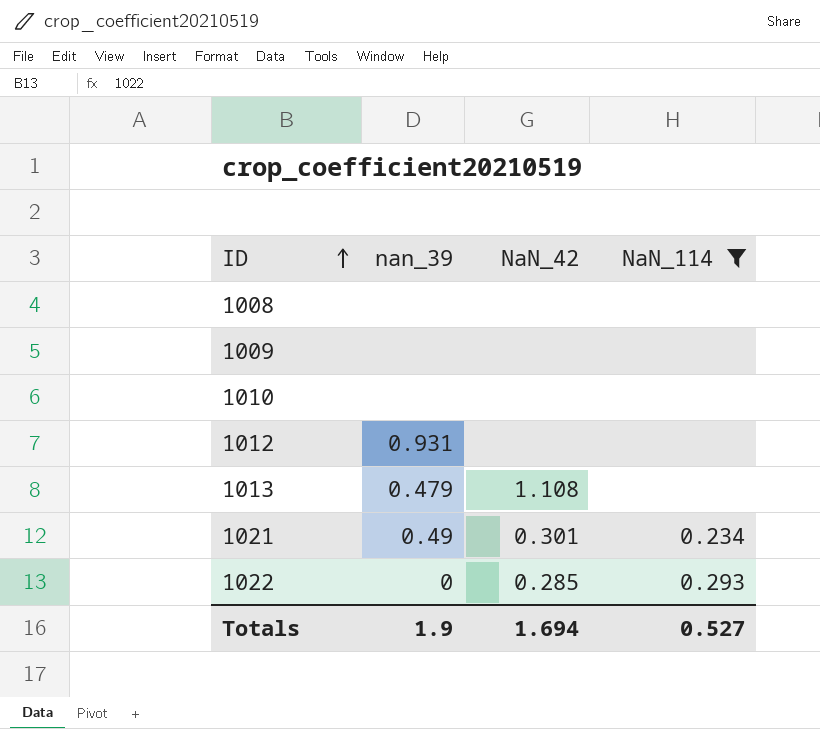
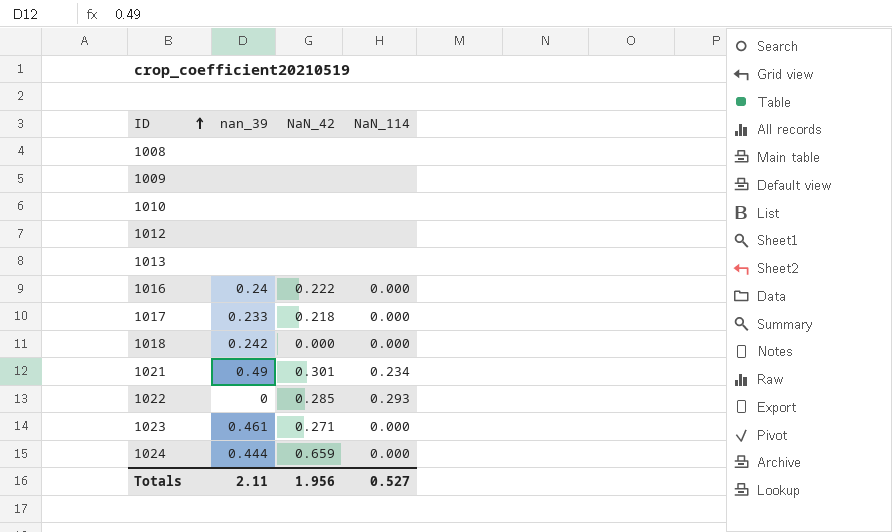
filter: NaN_114 != 0.000 -> none
1012 | nan_39: 0.931 -> none
1013 | nan_39: 0.479 -> none
1013 | NaN_42: 1.108 -> none
Totals | nan_39: 1.9 -> 2.11
Totals | NaN_42: 1.694 -> 1.956

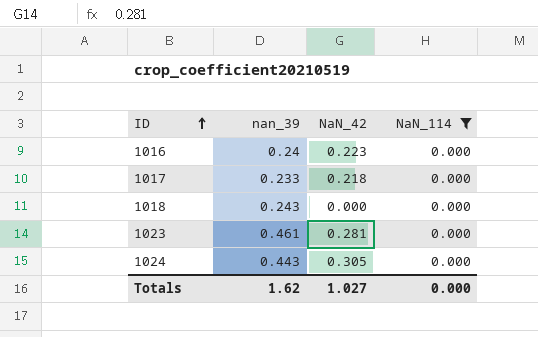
filter: none -> NaN_114 = 0.000
1016 | NaN_42: 0.222 -> 0.223
1018 | nan_39: 0.242 -> 0.243
1023 | NaN_42: 0.271 -> 0.281
1024 | nan_39: 0.444 -> 0.443
1024 | NaN_42: 0.659 -> 0.305
Totals | nan_39: 2.11 -> 1.62
Totals | NaN_42: 1.956 -> 1.027
Totals | NaN_114: 0.527 -> 0.000

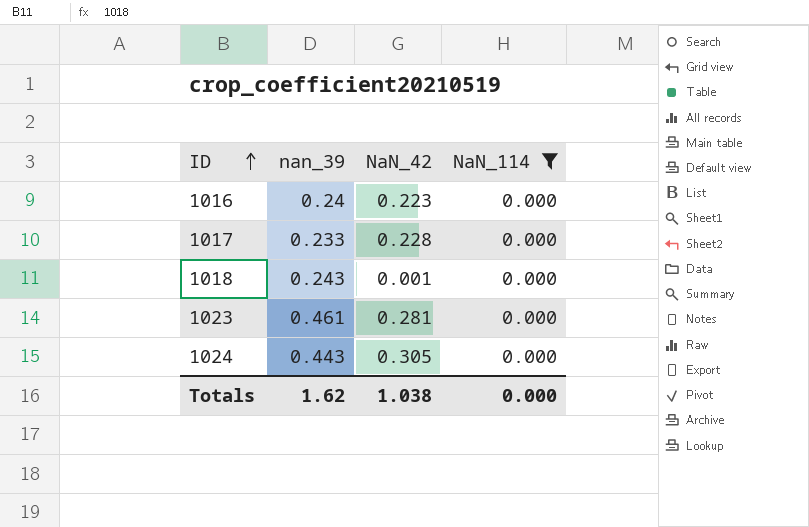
1017 | NaN_42: 0.218 -> 0.228
1018 | NaN_42: 0.000 -> 0.001
Totals | NaN_42: 1.027 -> 1.038

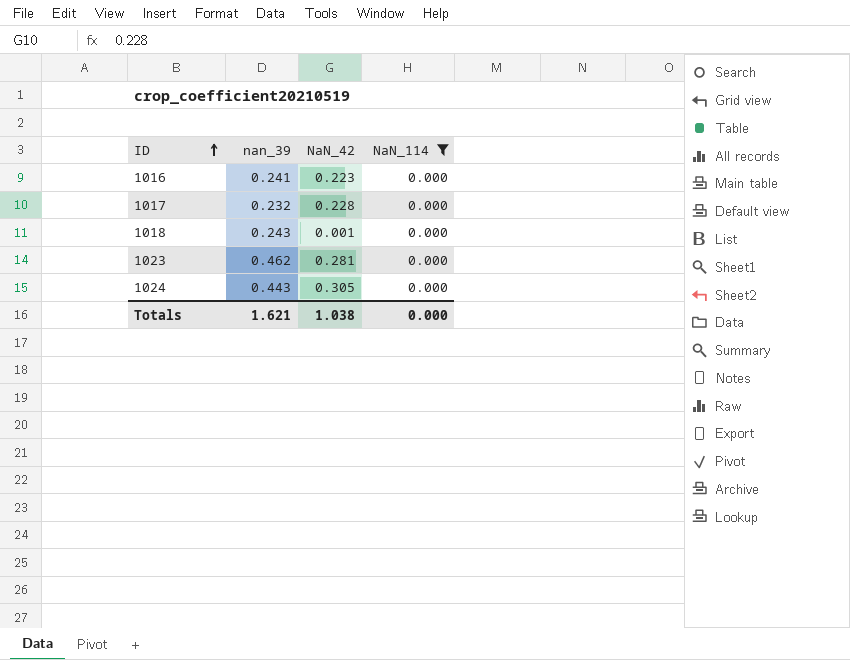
1016 | nan_39: 0.24 -> 0.241
1017 | nan_39: 0.233 -> 0.232
1023 | nan_39: 0.461 -> 0.462
Totals | nan_39: 1.62 -> 1.621

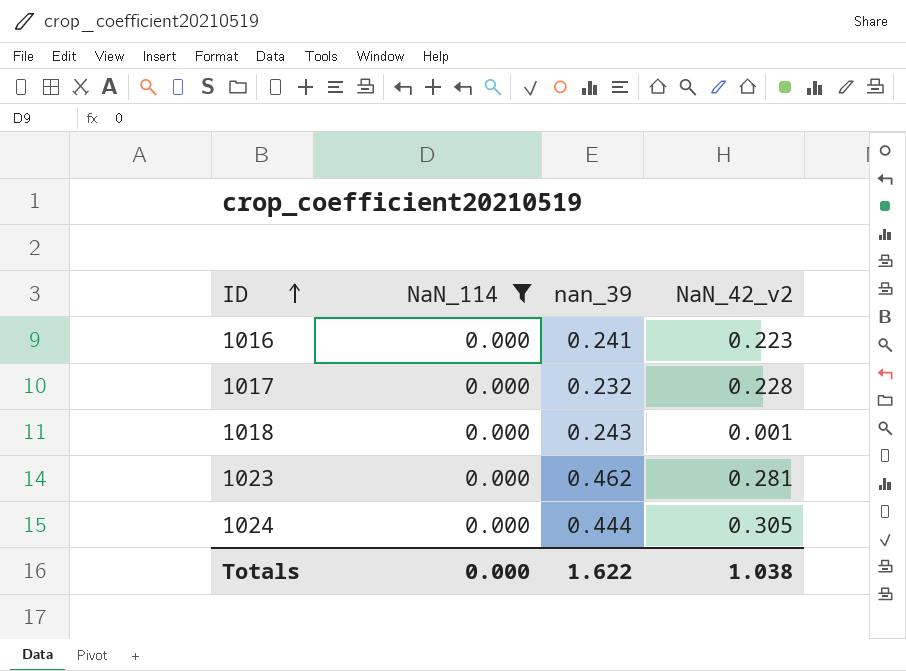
column NaN_114 | position: 4 -> 2
column name: NaN_42 -> NaN_42_v2
1024 | nan_39: 0.443 -> 0.444
Totals | nan_39: 1.621 -> 1.622

